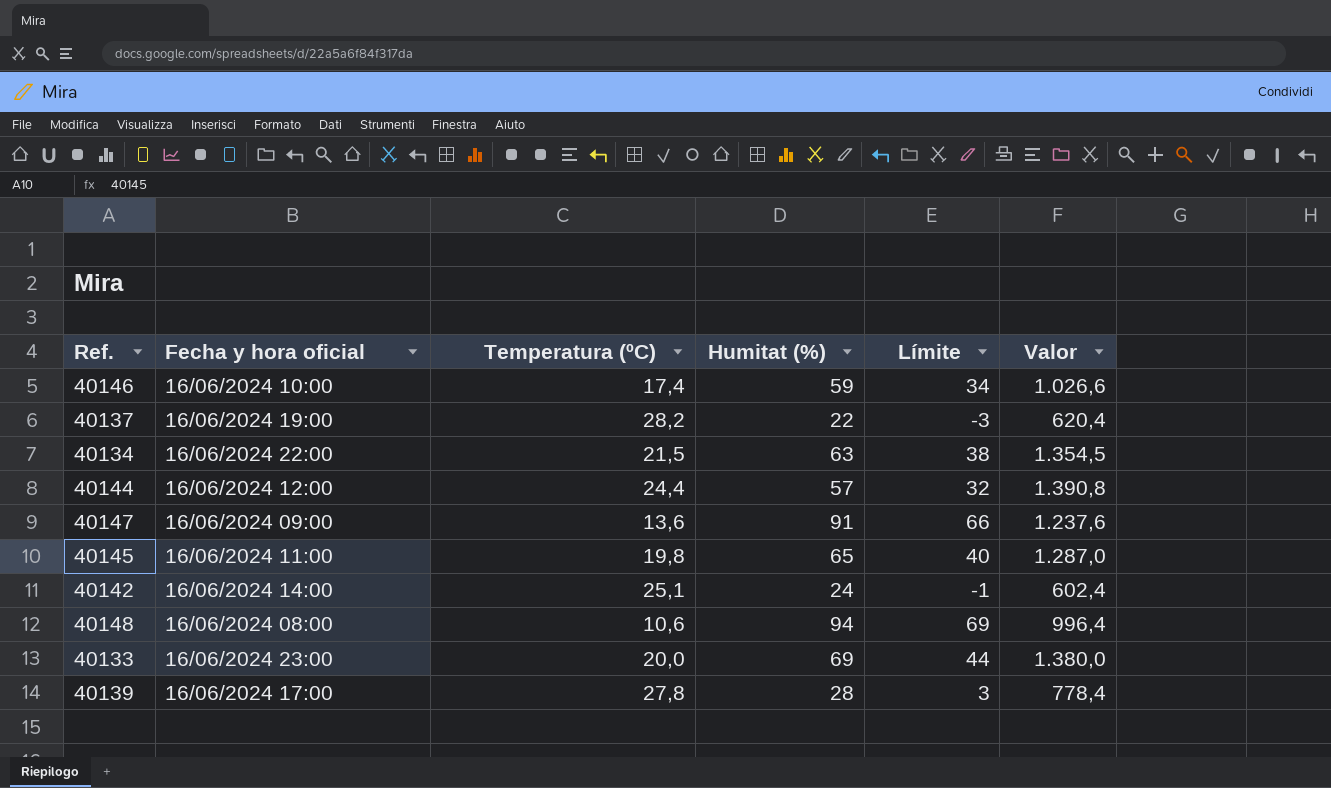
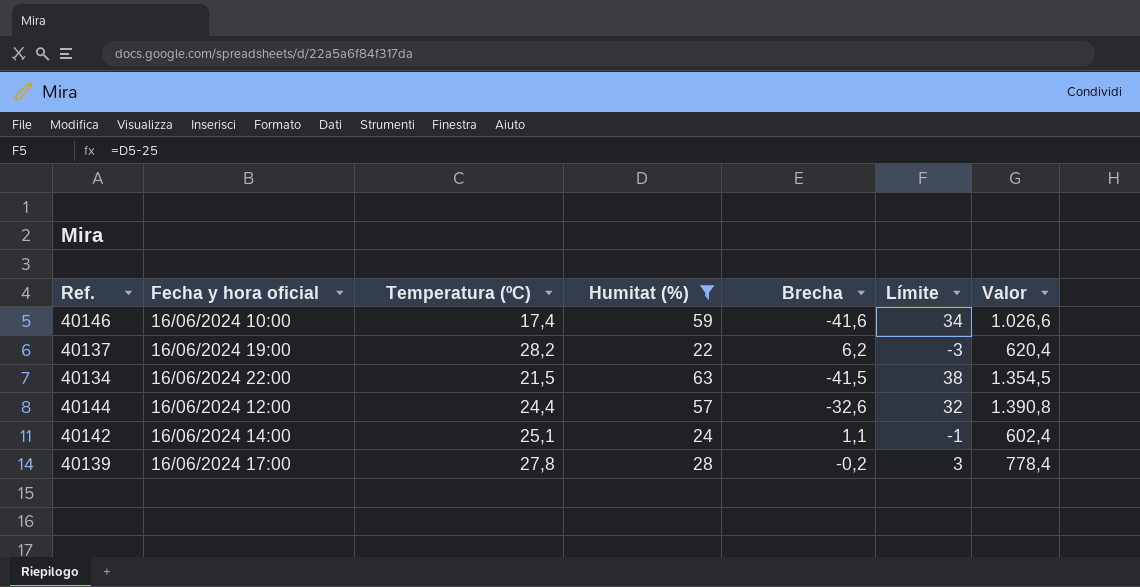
filter: none -> Humitat (%) <= 63
column Brecha | formula: none -> [Temperatura (ºC)] - [Humitat (%)]

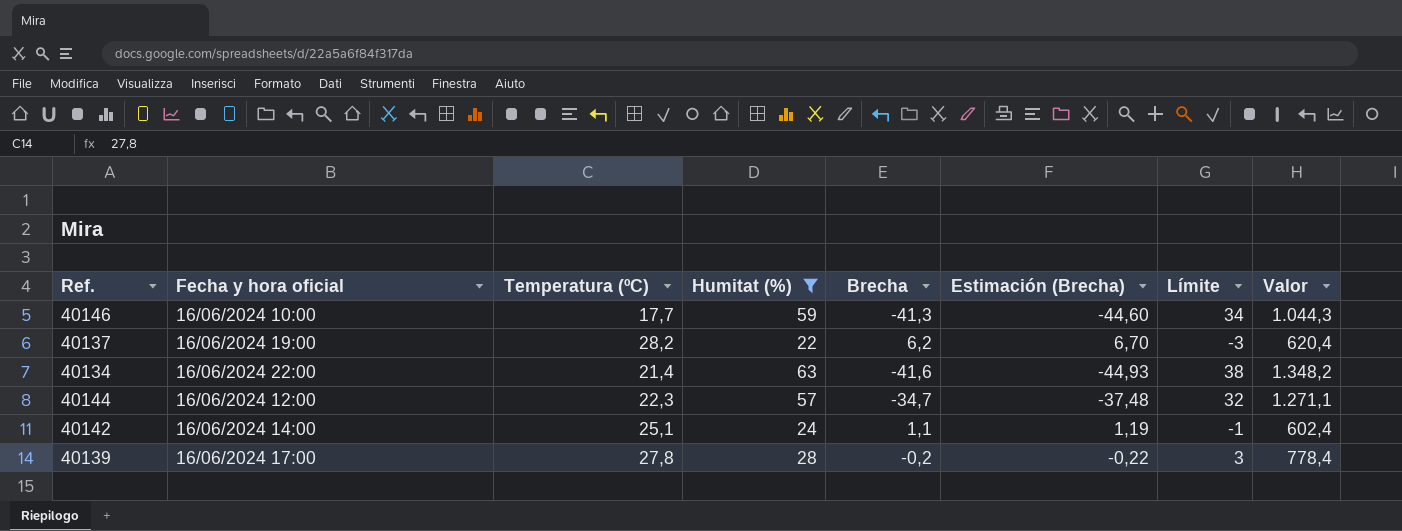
column Estimación (Brecha) | formula: none -> [Brecha] * 1,08
40146 | Temperatura (ºC): 17,4 -> 17,7
40146 | Brecha: -41,6 -> -41,3
40146 | Valor: 1.026,6 -> 1.044,3
40134 | Temperatura (ºC): 21,5 -> 21,4
40134 | Brecha: -41,5 -> -41,6
40134 | Valor: 1.354,5 -> 1.348,2
40144 | Temperatura (ºC): 24,4 -> 22,3
40144 | Brecha: -32,6 -> -34,7
40144 | Valor: 1.390,8 -> 1.271,1

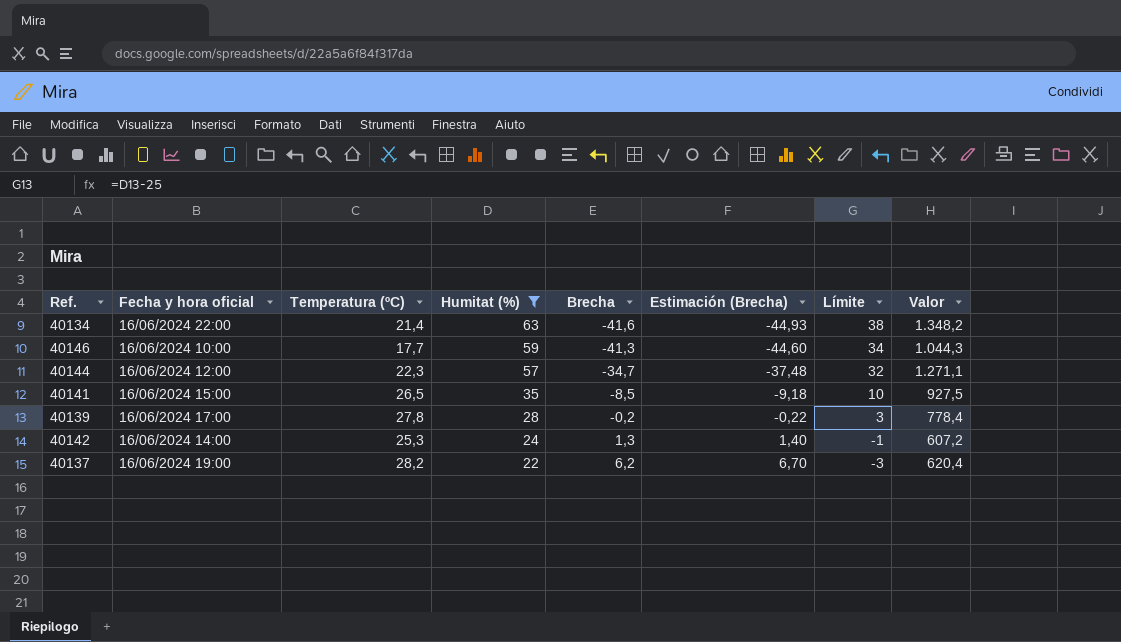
row order: none -> Humitat (%) descending
row 40141: none -> 16/06/2024 15:00 | 26,5 | 35 | -8,5 | -9,18 | 10 | 927,5
40142 | Temperatura (ºC): 25,1 -> 25,3
40142 | Brecha: 1,1 -> 1,3
40142 | Estimación (Brecha): 1,19 -> 1,40
40142 | Valor: 602,4 -> 607,2

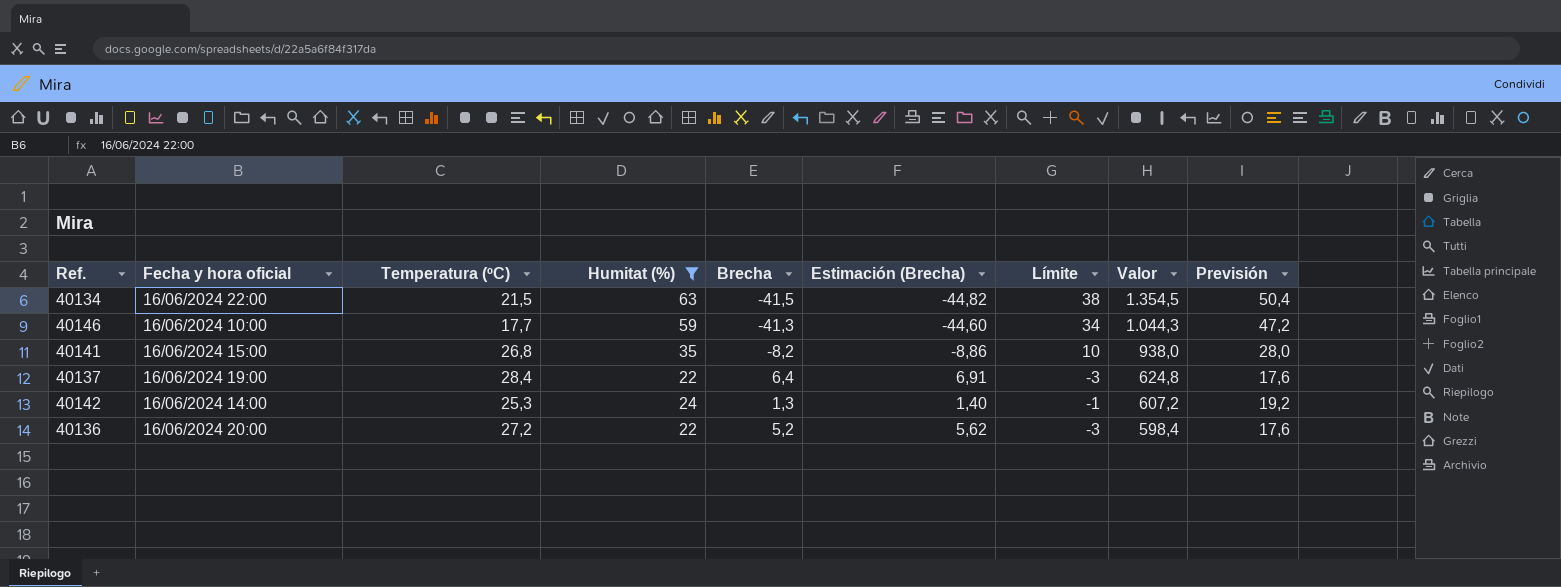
row order: Humitat (%) descending -> Valor descending
column Previsión | formula: none -> [Humitat (%)] * 0,8
row 40144: 16/06/2024 12:00 | 22,3 | 57 | -34,7 | -37,48 | 32 | 1.271,1 -> none
row 40139: 16/06/2024 17:00 | 27,8 | 28 | -0,2 | -0,22 | 3 | 778,4 -> none
40134 | Temperatura (ºC): 21,4 -> 21,5
40134 | Brecha: -41,6 -> -41,5
40134 | Estimación (Brecha): -44,93 -> -44,82
40134 | Valor: 1.348,2 -> 1.354,5
40141 | Temperatura (ºC): 26,5 -> 26,8
40141 | Brecha: -8,5 -> -8,2
40141 | Estimación (Brecha): -9,18 -> -8,86
40141 | Valor: 927,5 -> 938,0
40137 | Temperatura (ºC): 28,2 -> 28,4
40137 | Brecha: 6,2 -> 6,4
40137 | Estimación (Brecha): 6,70 -> 6,91
40137 | Valor: 620,4 -> 624,8
row 40136: none -> 16/06/2024 20:00 | 27,2 | 22 | 5,2 | 5,62 | -3 | 598,4 | 17,6

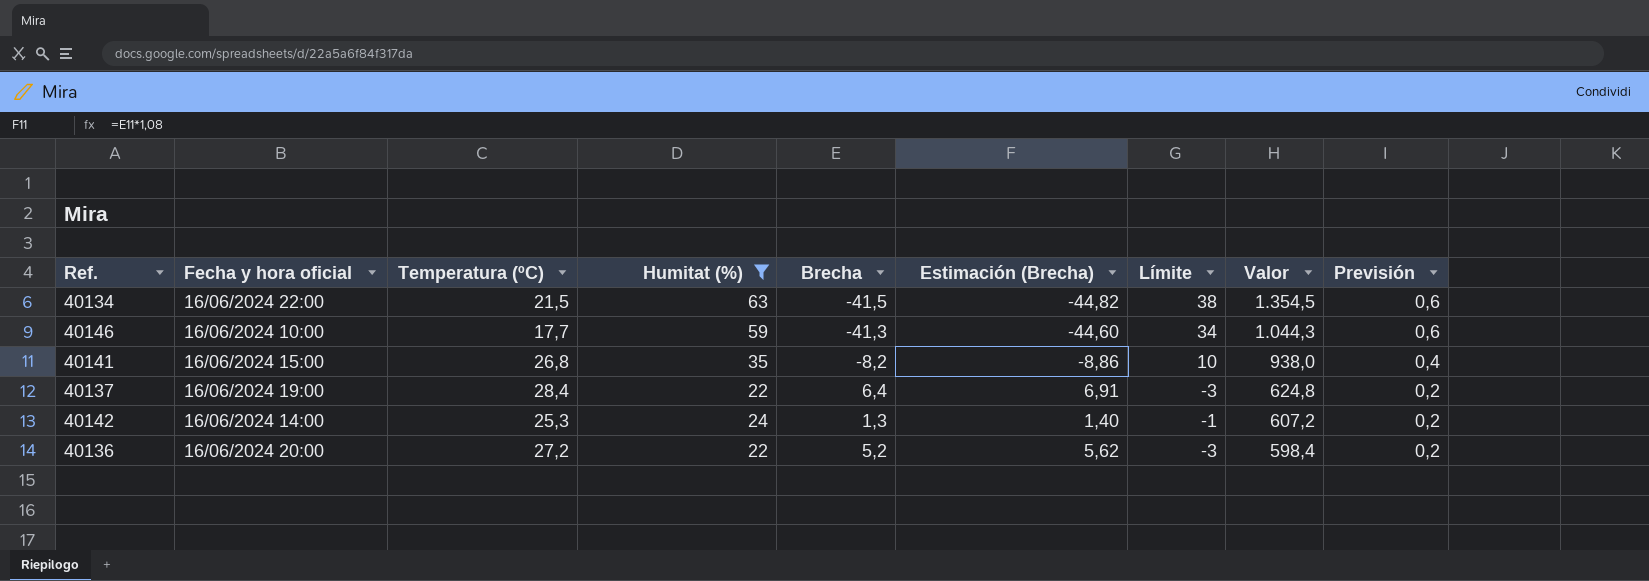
column Previsión | formula: [Humitat (%)] * 0,8 -> [Humitat (%)] * 0,01

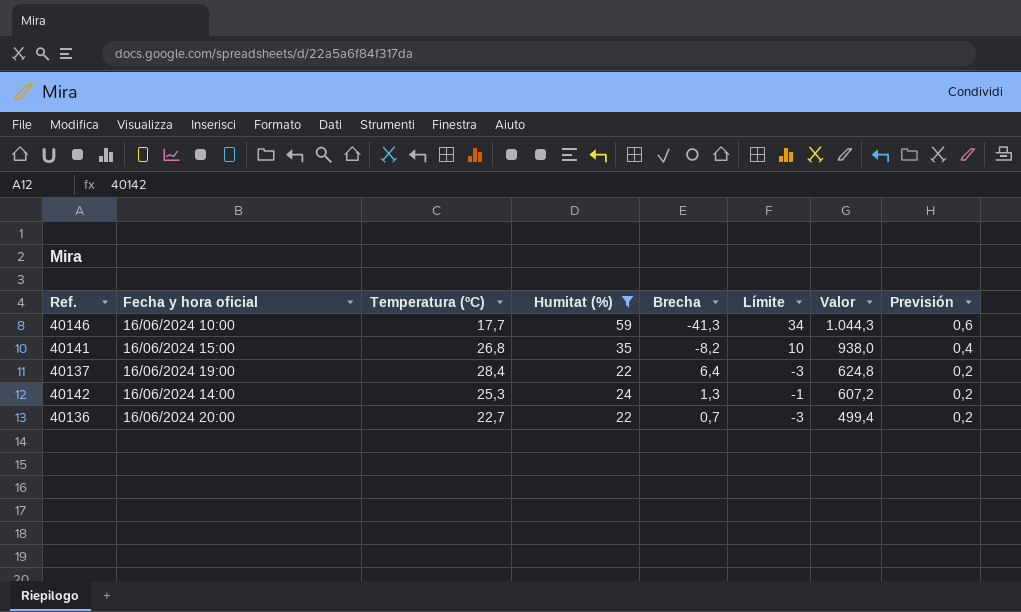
column Estimación (Brecha) | formula: [Brecha] * 1,08 -> none
row 40134: 16/06/2024 22:00 | 21,5 | 63 | -41,5 | -44,82 | 38 | 1.354,5 | 0,6 -> none
40136 | Temperatura (ºC): 27,2 -> 22,7
40136 | Brecha: 5,2 -> 0,7
40136 | Valor: 598,4 -> 499,4

